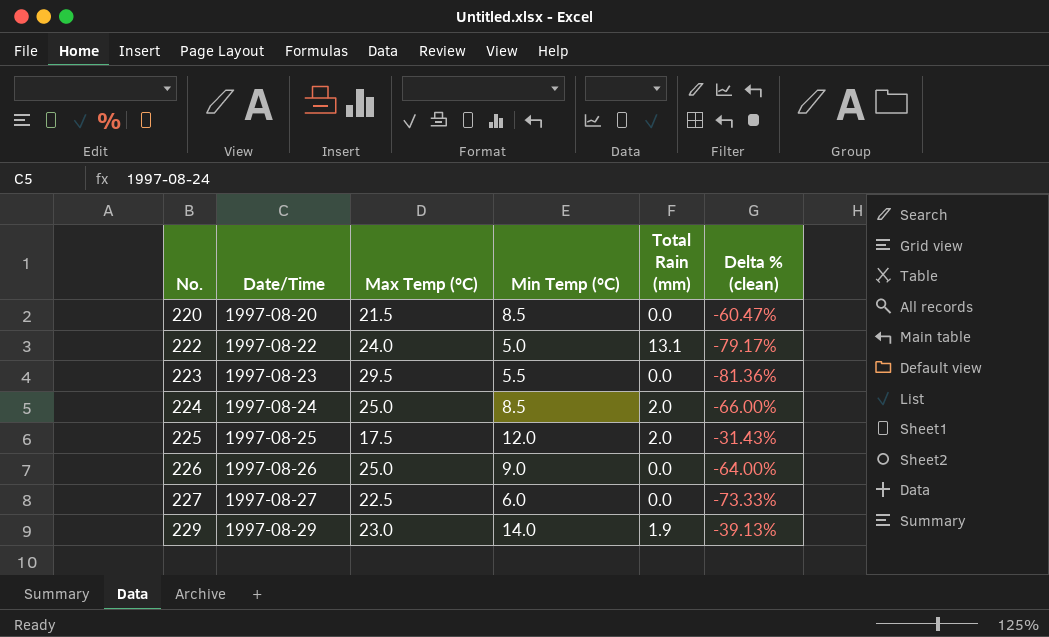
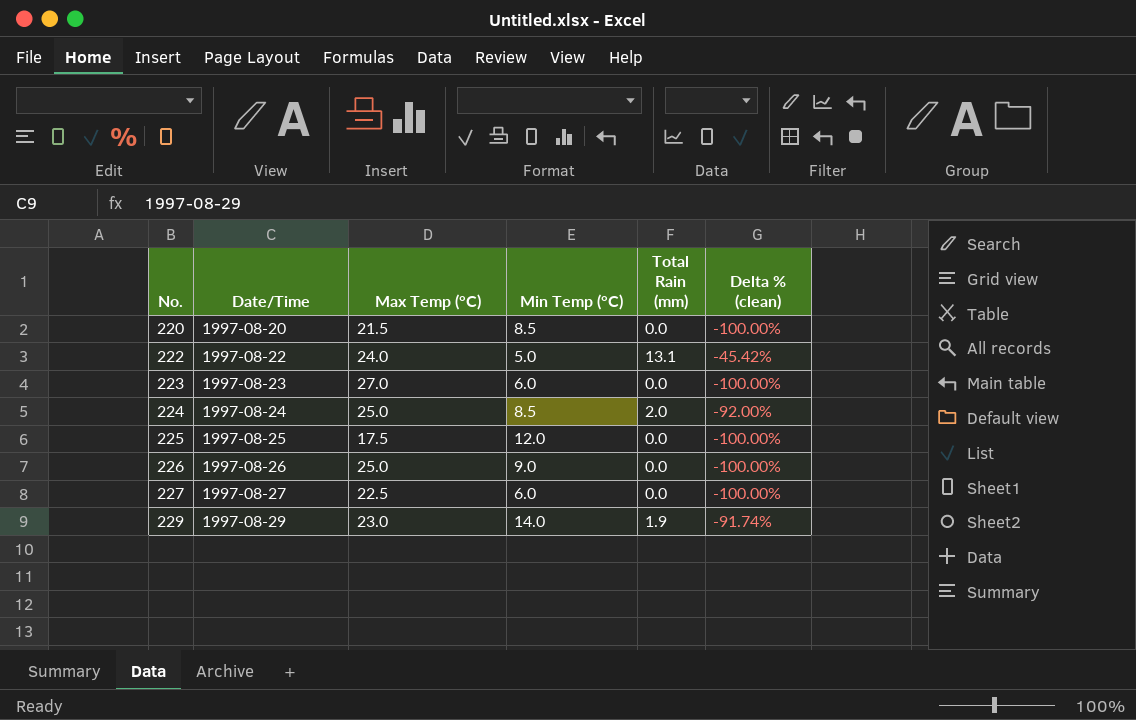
column Delta % (clean) | formula: ([Min Temp (°C)] - [Max Temp (°C)]) / [Max Temp (°C)] -> ([Total Rain (mm)] - [Max Temp (°C)]) / [Max Temp (°C)]
223 | Max Temp (°C): 29.5 -> 27.0
223 | Min Temp (°C): 5.5 -> 6.0
225 | Total Rain (mm): 2.0 -> 0.0

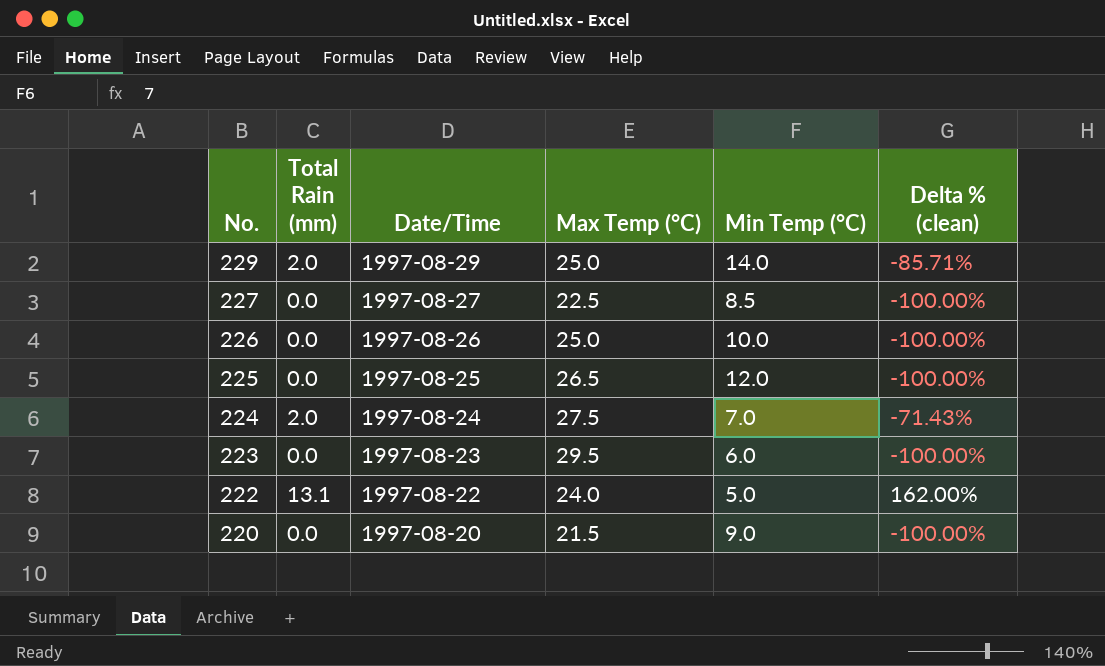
row order: No. ascending -> No. descending
column Total Rain (mm) | position: 5 -> 2
column Delta % (clean) | formula: ([Total Rain (mm)] - [Max Temp (°C)]) / [Max Temp (°C)] -> ([Total Rain (mm)] - [Min Temp (°C)]) / [Min Temp (°C)]
229 | Total Rain (mm): 1.9 -> 2.0
229 | Max Temp (°C): 23.0 -> 25.0
227 | Min Temp (°C): 6.0 -> 8.5
226 | Min Temp (°C): 9.0 -> 10.0
225 | Max Temp (°C): 17.5 -> 26.5
224 | Max Temp (°C): 25.0 -> 27.5
224 | Min Temp (°C): 8.5 -> 7.0
223 | Max Temp (°C): 27.0 -> 29.5
220 | Min Temp (°C): 8.5 -> 9.0

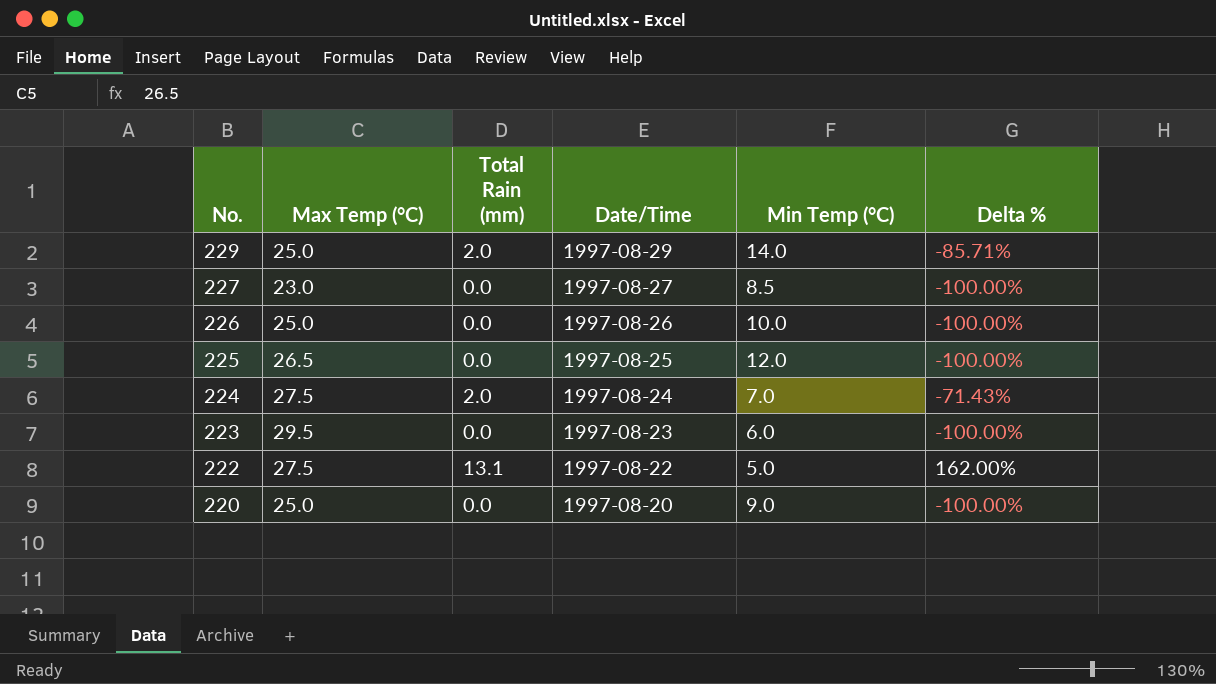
column Max Temp (°C) | position: 4 -> 2
column name: Delta % (clean) -> Delta %
227 | Max Temp (°C): 22.5 -> 23.0
222 | Max Temp (°C): 24.0 -> 27.5
220 | Max Temp (°C): 21.5 -> 25.0

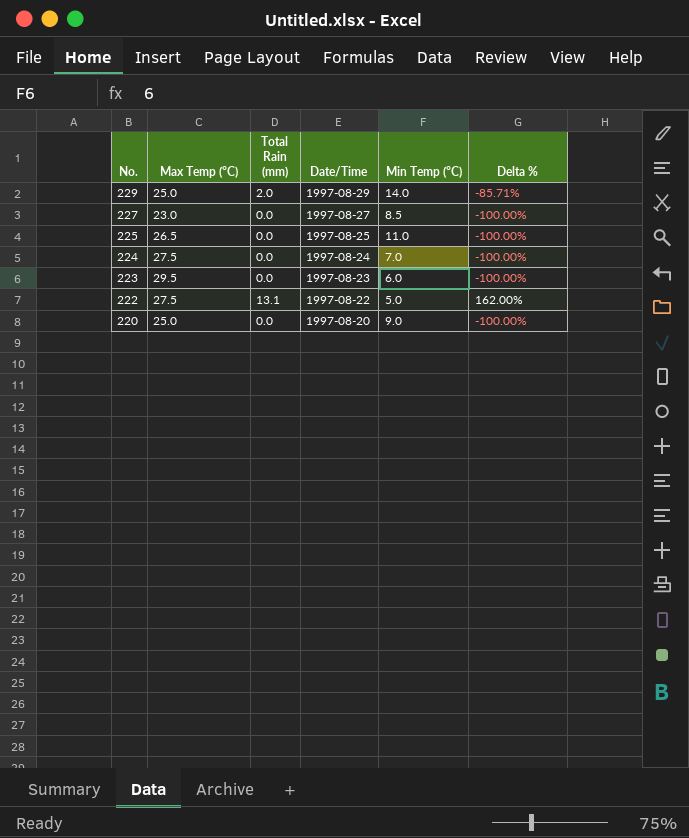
row 226: 25.0 | 0.0 | 1997-08-26 | 10.0 | -100.00% -> none
225 | Min Temp (°C): 12.0 -> 11.0
224 | Total Rain (mm): 2.0 -> 0.0
224 | Delta %: -71.43% -> -100.00%

